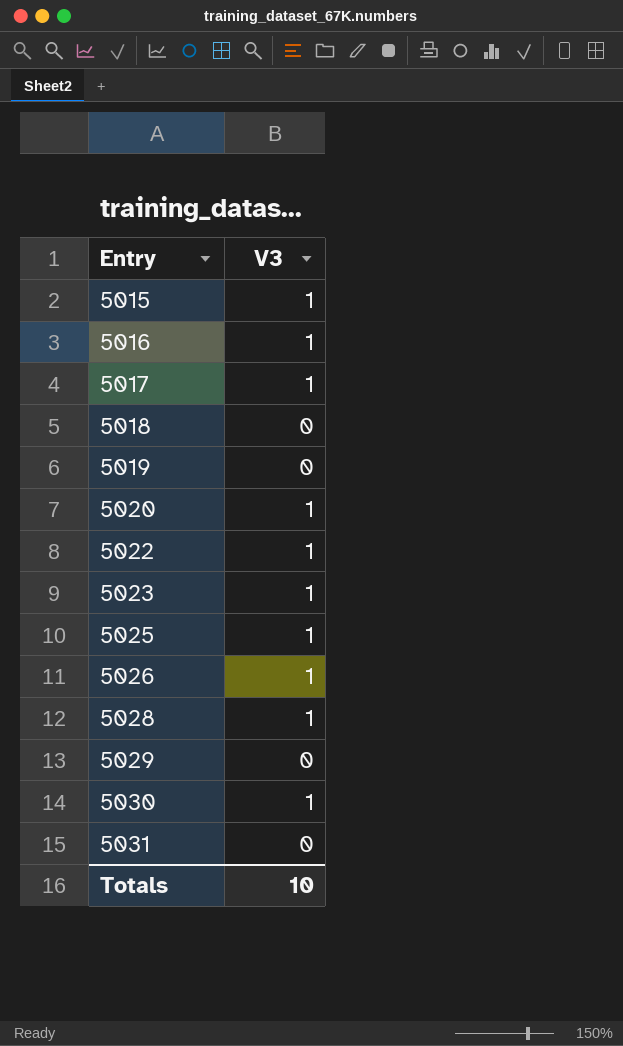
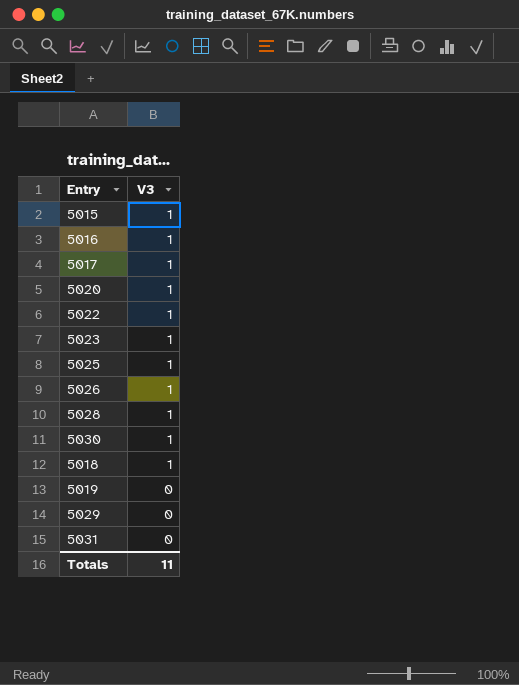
row order: Entry ascending -> V3 descending
5018 | V3: 0 -> 1
Totals | V3: 10 -> 11

